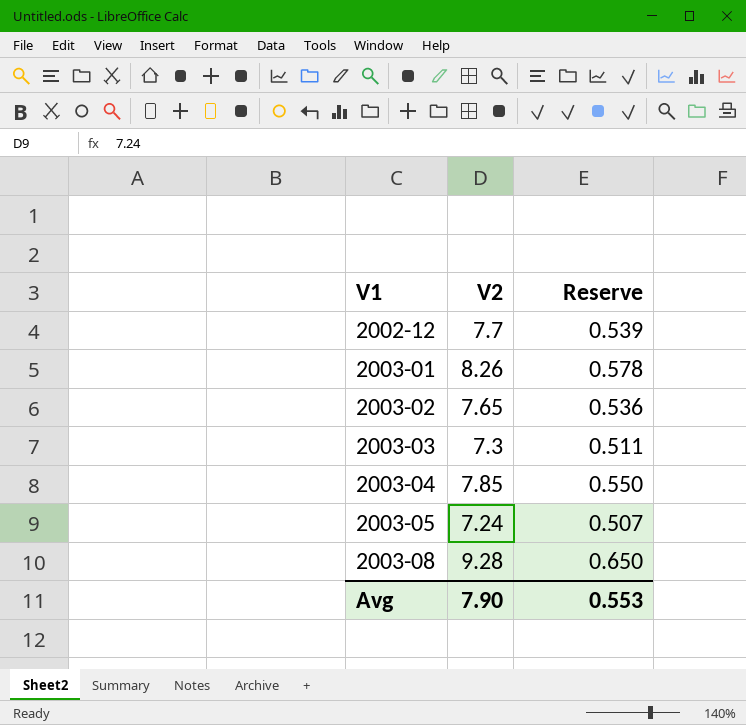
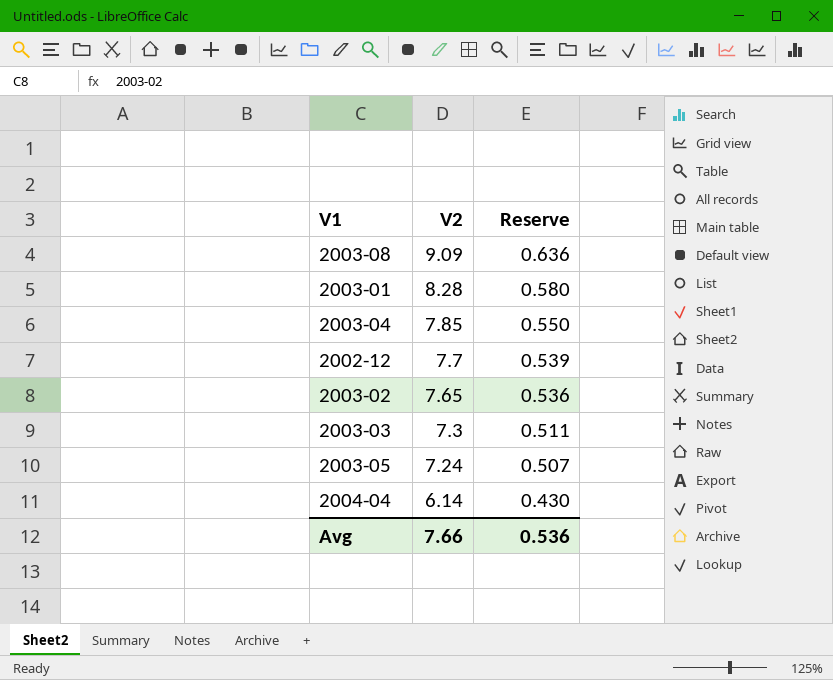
row order: V1 ascending -> V2 descending
2003-08 | V2: 9.28 -> 9.09
2003-08 | Reserve: 0.650 -> 0.636
2003-01 | V2: 8.26 -> 8.28
2003-01 | Reserve: 0.578 -> 0.580
row 2004-04: none -> 6.14 | 0.430
Avg | V2: 7.90 -> 7.66
Avg | Reserve: 0.553 -> 0.536

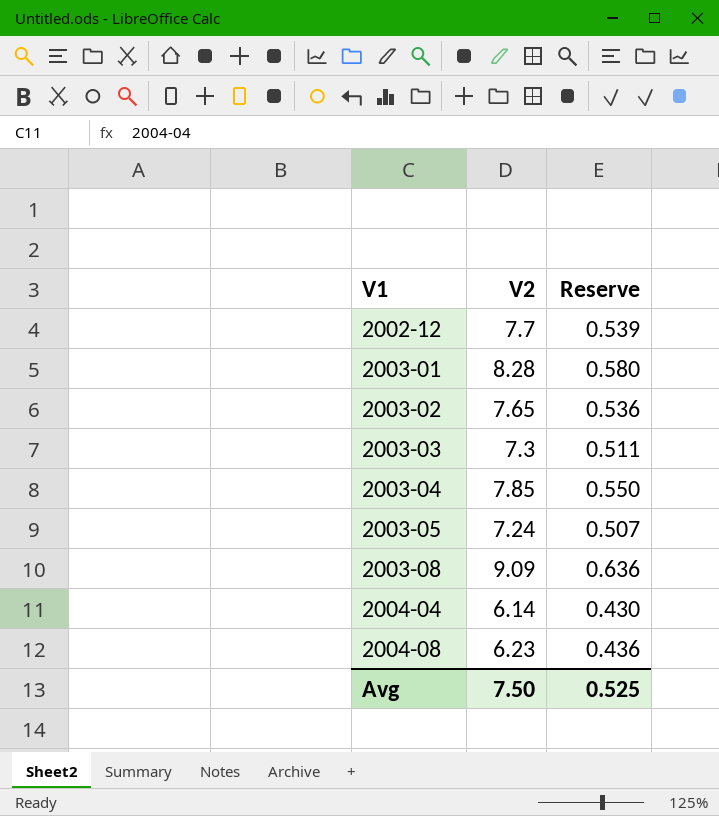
row order: V2 descending -> V1 ascending
row 2004-08: none -> 6.23 | 0.436
Avg | V2: 7.66 -> 7.50
Avg | Reserve: 0.536 -> 0.525

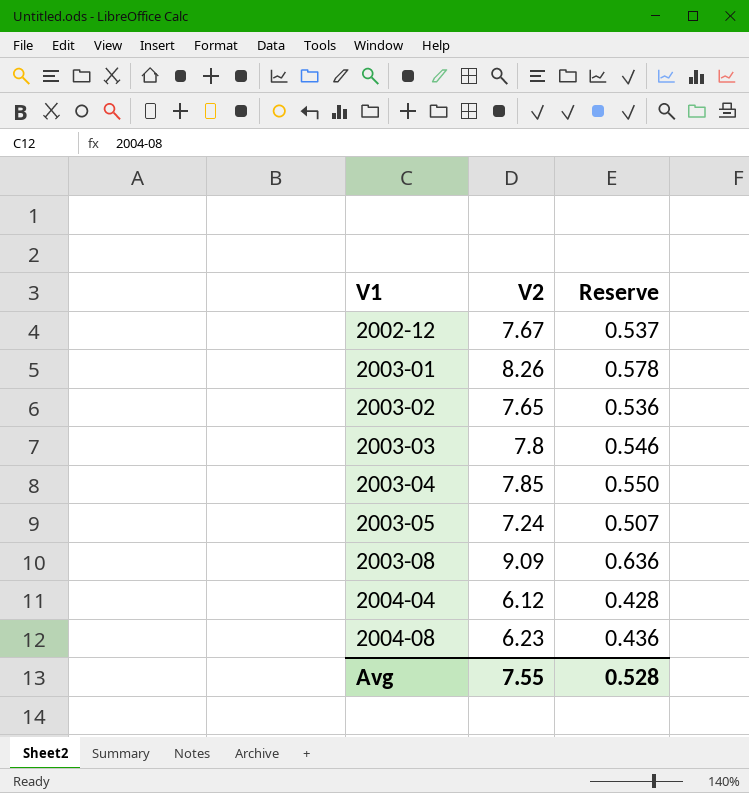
2002-12 | V2: 7.7 -> 7.67
2002-12 | Reserve: 0.539 -> 0.537
2003-01 | V2: 8.28 -> 8.26
2003-01 | Reserve: 0.580 -> 0.578
2003-03 | V2: 7.3 -> 7.8
2003-03 | Reserve: 0.511 -> 0.546
2004-04 | V2: 6.14 -> 6.12
2004-04 | Reserve: 0.430 -> 0.428
Avg | V2: 7.50 -> 7.55
Avg | Reserve: 0.525 -> 0.528

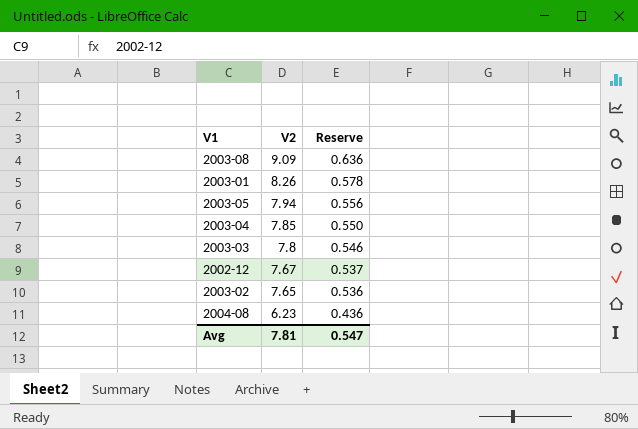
row order: V1 ascending -> V2 descending
row 2004-04: 6.12 | 0.428 -> none
2003-05 | V2: 7.24 -> 7.94
2003-05 | Reserve: 0.507 -> 0.556
Avg | V2: 7.55 -> 7.81
Avg | Reserve: 0.528 -> 0.547

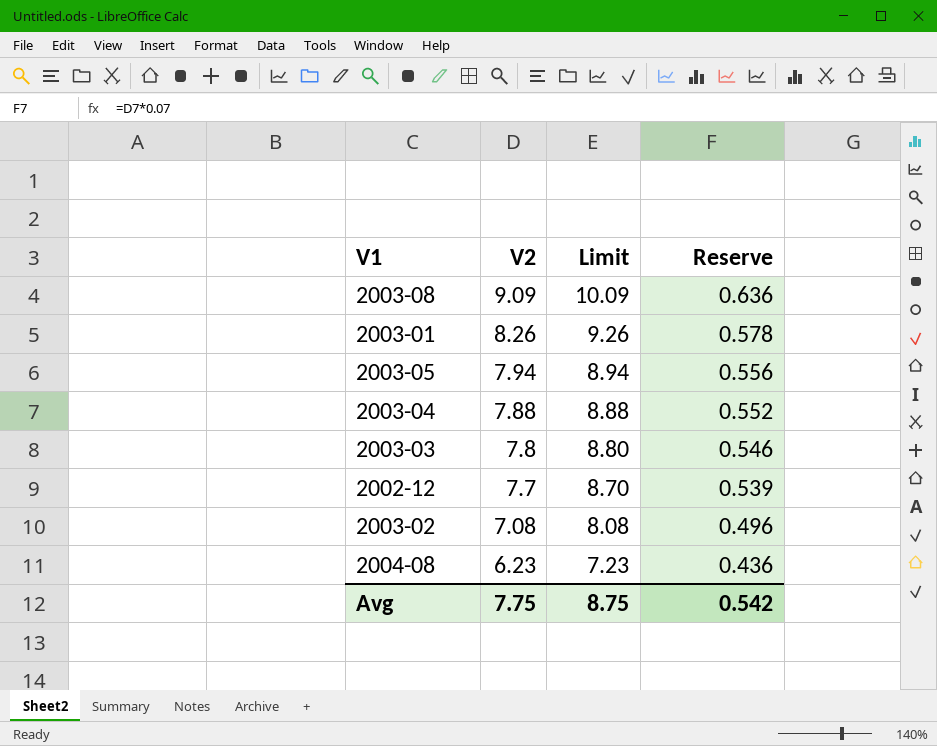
column Limit | formula: none -> [V2] + 1
2003-04 | V2: 7.85 -> 7.88
2003-04 | Reserve: 0.550 -> 0.552
2002-12 | V2: 7.67 -> 7.7
2002-12 | Reserve: 0.537 -> 0.539
2003-02 | V2: 7.65 -> 7.08
2003-02 | Reserve: 0.536 -> 0.496
Avg | V2: 7.81 -> 7.75
Avg | Reserve: 0.547 -> 0.542

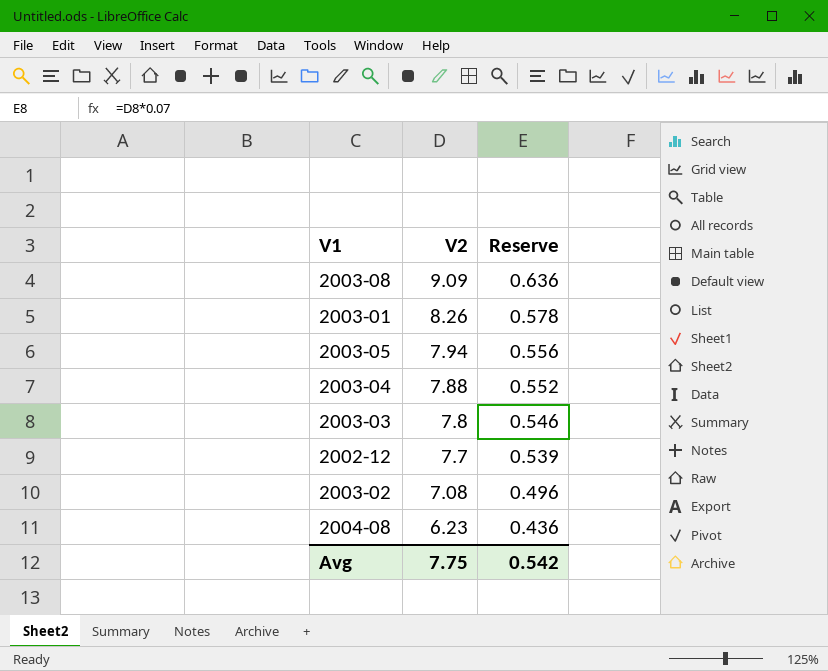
column Limit | formula: [V2] + 1 -> none

